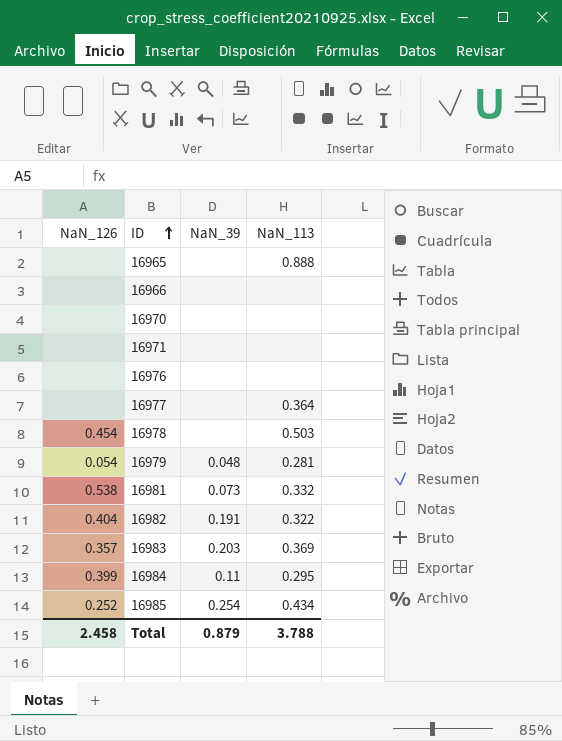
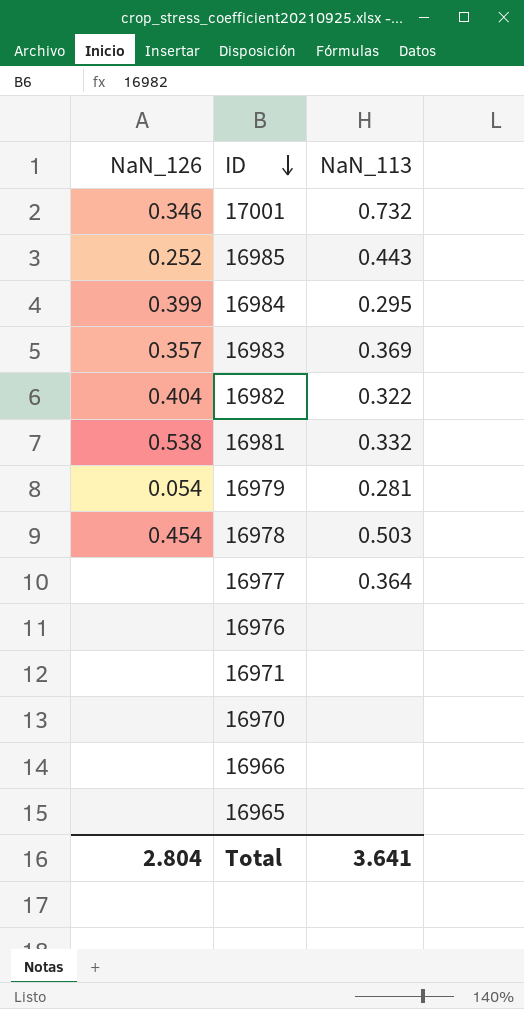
row order: ID ascending -> ID descending
column NaN_39 | position: 3 -> none
row 17001: none -> 0.346 | 0.732
16985 | NaN_113: 0.434 -> 0.443
16965 | NaN_113: 0.888 -> none
Total | NaN_126: 2.458 -> 2.804
Total | NaN_113: 3.788 -> 3.641

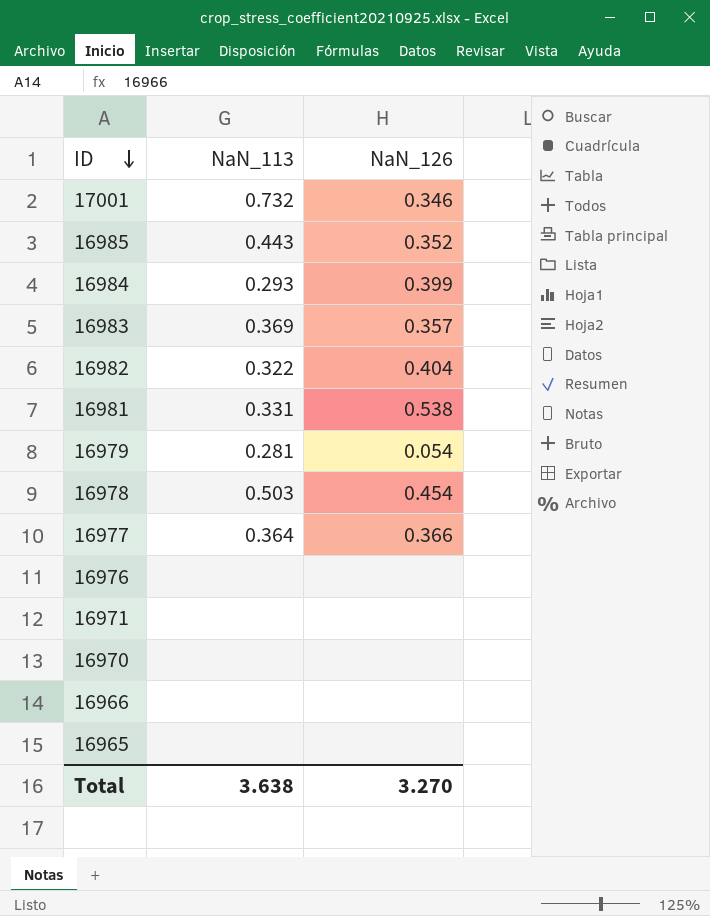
column NaN_126 | position: 1 -> 3
16985 | NaN_126: 0.252 -> 0.352
16984 | NaN_113: 0.295 -> 0.293
16981 | NaN_113: 0.332 -> 0.331
16977 | NaN_126: none -> 0.366
Total | NaN_113: 3.641 -> 3.638
Total | NaN_126: 2.804 -> 3.270

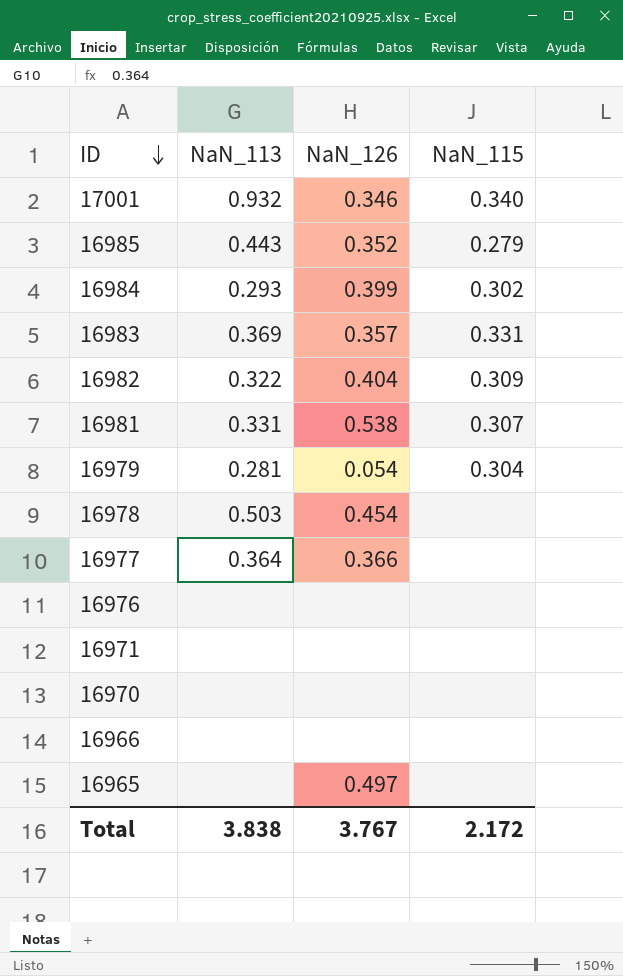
column NaN_115 | position: none -> 4
17001 | NaN_113: 0.732 -> 0.932
16965 | NaN_126: none -> 0.497
Total | NaN_113: 3.638 -> 3.838
Total | NaN_126: 3.270 -> 3.767

